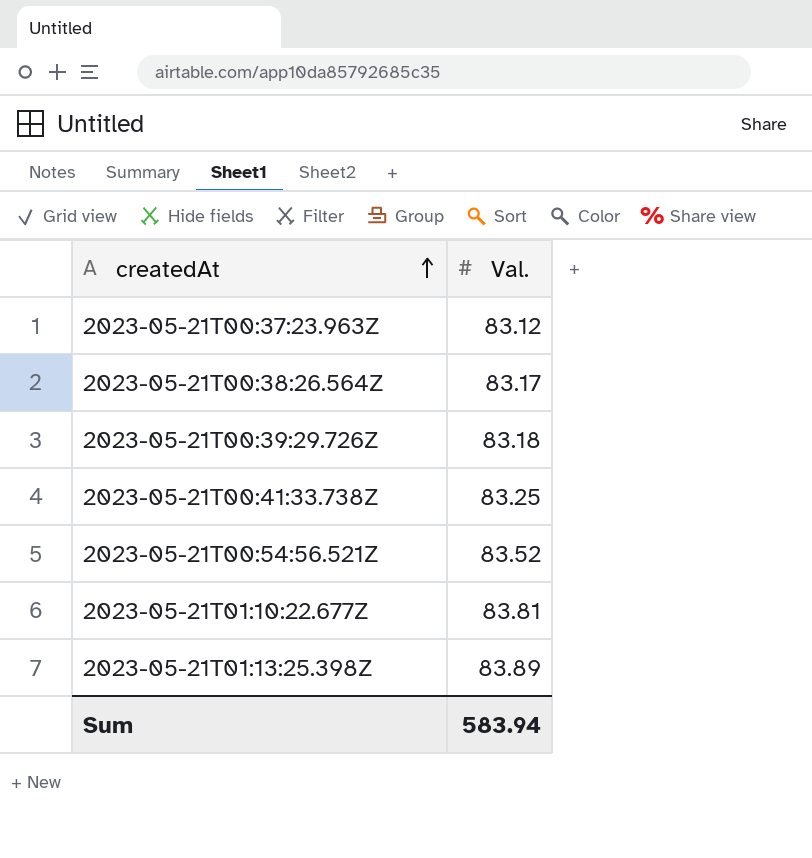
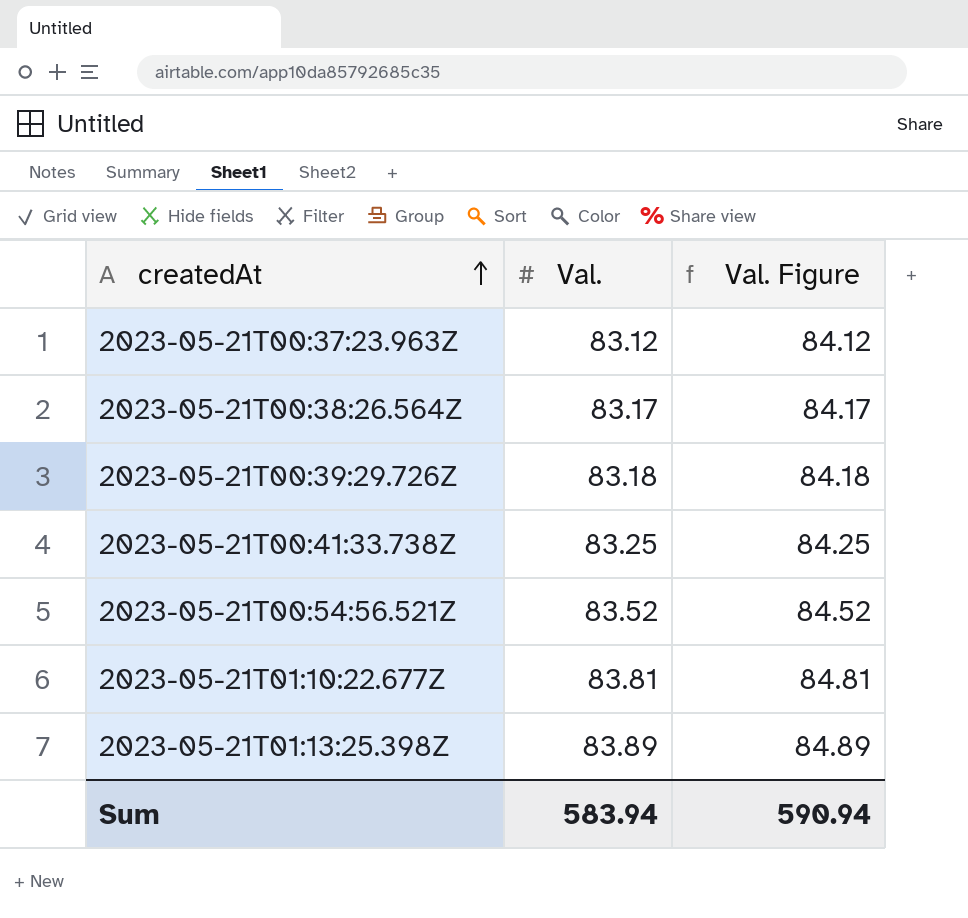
column Val. Figure | formula: none -> [Val.] + 1

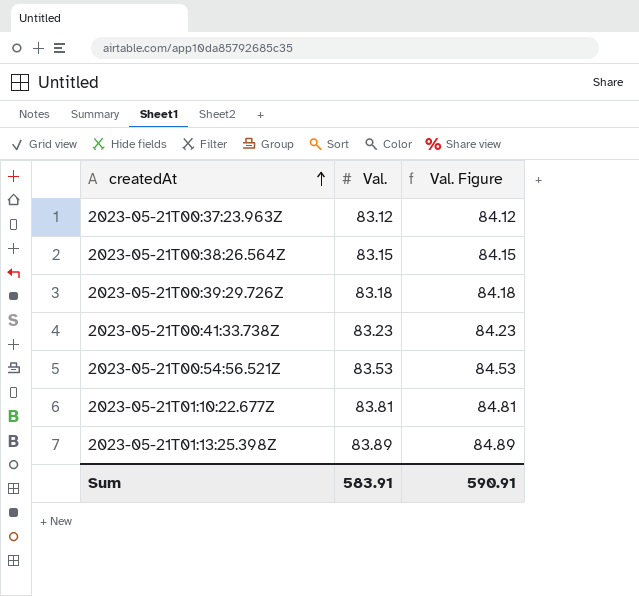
2023-05-21T00:38:26.564Z | Val.: 83.17 -> 83.15
2023-05-21T00:38:26.564Z | Val. Figure: 84.17 -> 84.15
2023-05-21T00:41:33.738Z | Val.: 83.25 -> 83.23
2023-05-21T00:41:33.738Z | Val. Figure: 84.25 -> 84.23
2023-05-21T00:54:56.521Z | Val.: 83.52 -> 83.53
2023-05-21T00:54:56.521Z | Val. Figure: 84.52 -> 84.53
Sum | Val.: 583.94 -> 583.91
Sum | Val. Figure: 590.94 -> 590.91

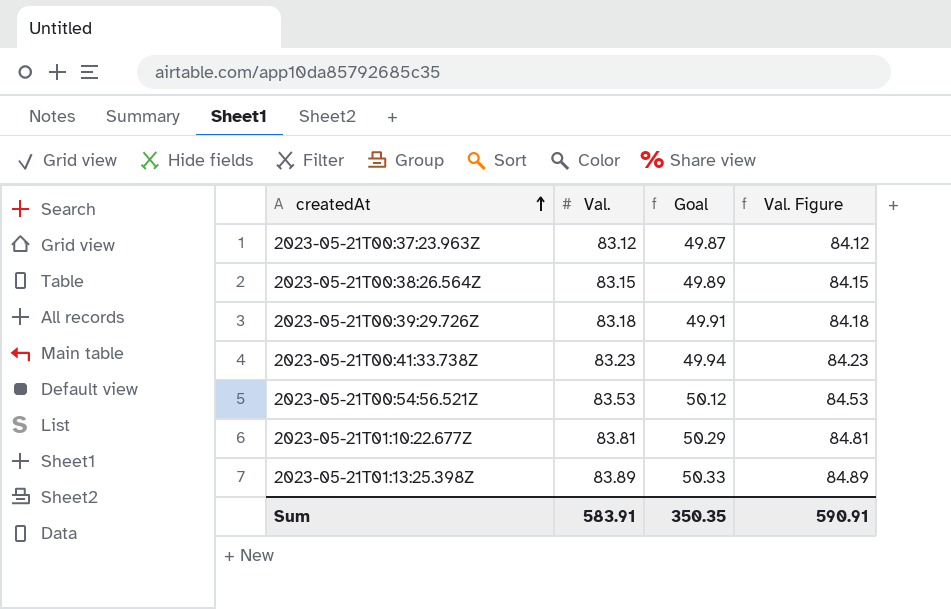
column Goal | formula: none -> [Val.] * 0.6

